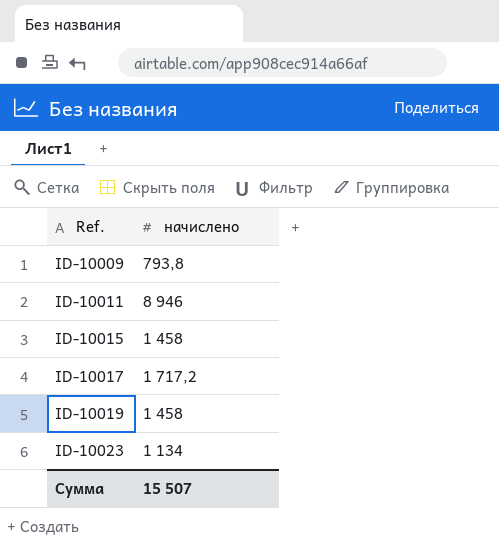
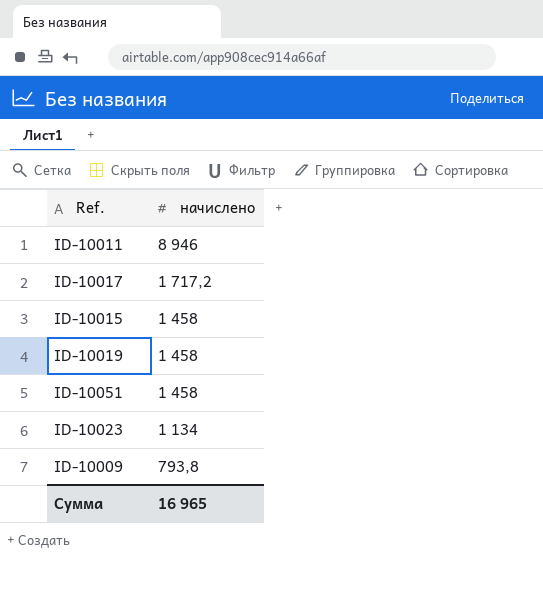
row order: Ref. ascending -> начислено descending
row ID-10051: none -> 1 458
Сумма | начислено: 15 507 -> 16 965

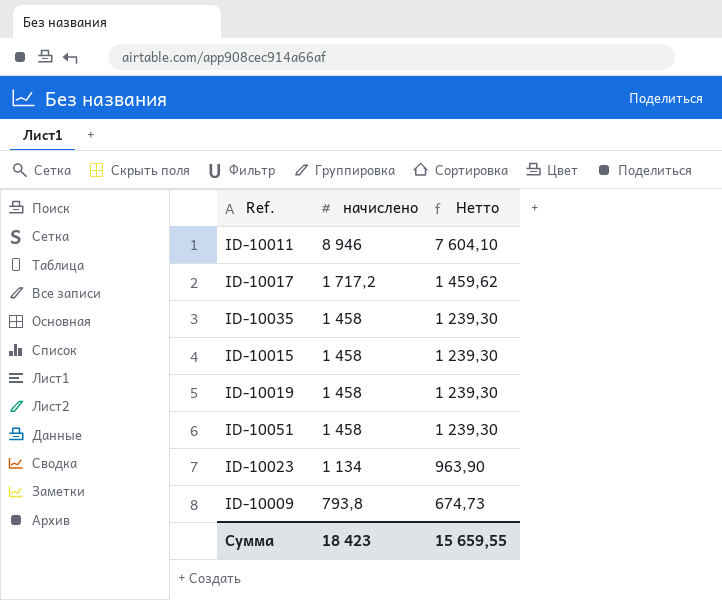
column Нетто | formula: none -> [начислено] * 0,85
row ID-10035: none -> 1 458 | 1 239,30
Сумма | начислено: 16 965 -> 18 423

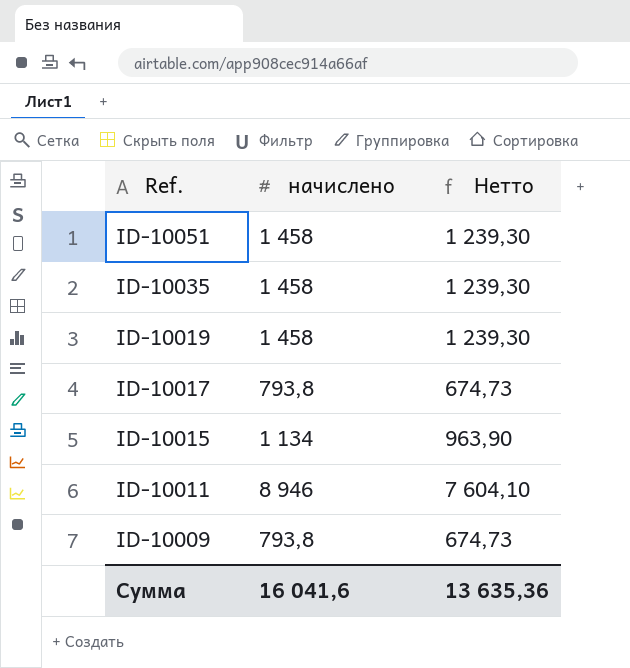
row order: начислено descending -> Ref. descending
row ID-10023: 1 134 | 963,90 -> none
ID-10017 | начислено: 1 717,2 -> 793,8
ID-10017 | Нетто: 1 459,62 -> 674,73
ID-10015 | начислено: 1 458 -> 1 134
ID-10015 | Нетто: 1 239,30 -> 963,90
Сумма | начислено: 18 423 -> 16 041,6
Сумма | Нетто: 15 659,55 -> 13 635,36

